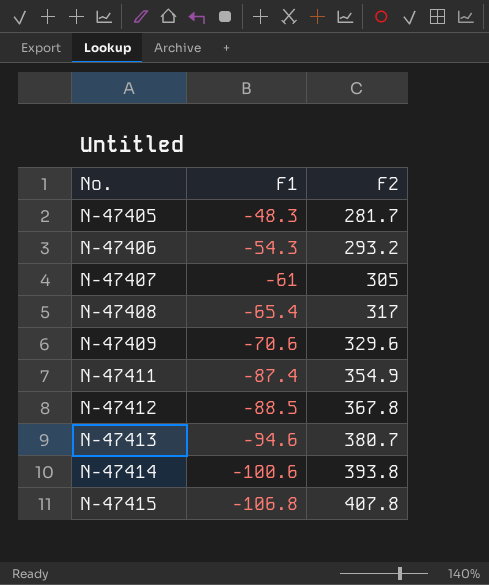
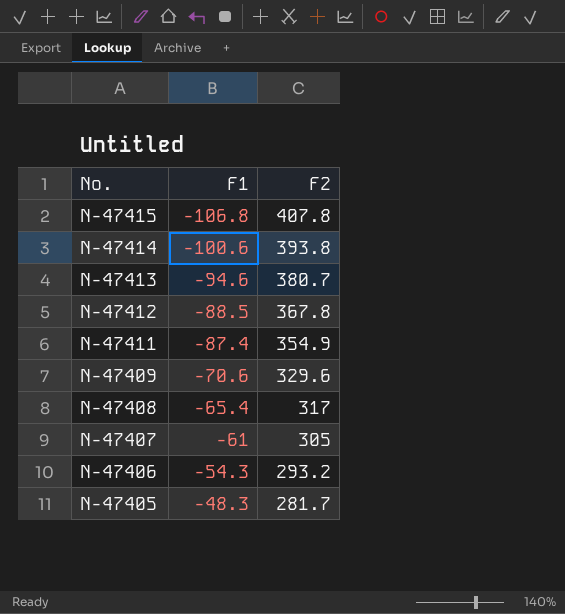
row order: No. ascending -> No. descending

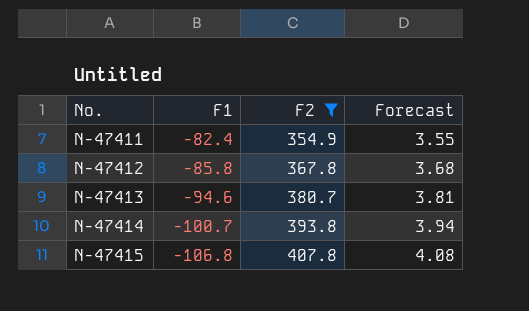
filter: none -> F2 >= 354.9
row order: No. descending -> No. ascending
column Forecast | formula: none -> [F2] * 0.01
N-47411 | F1: -87.4 -> -82.4
N-47412 | F1: -88.5 -> -85.8
N-47414 | F1: -100.6 -> -100.7

